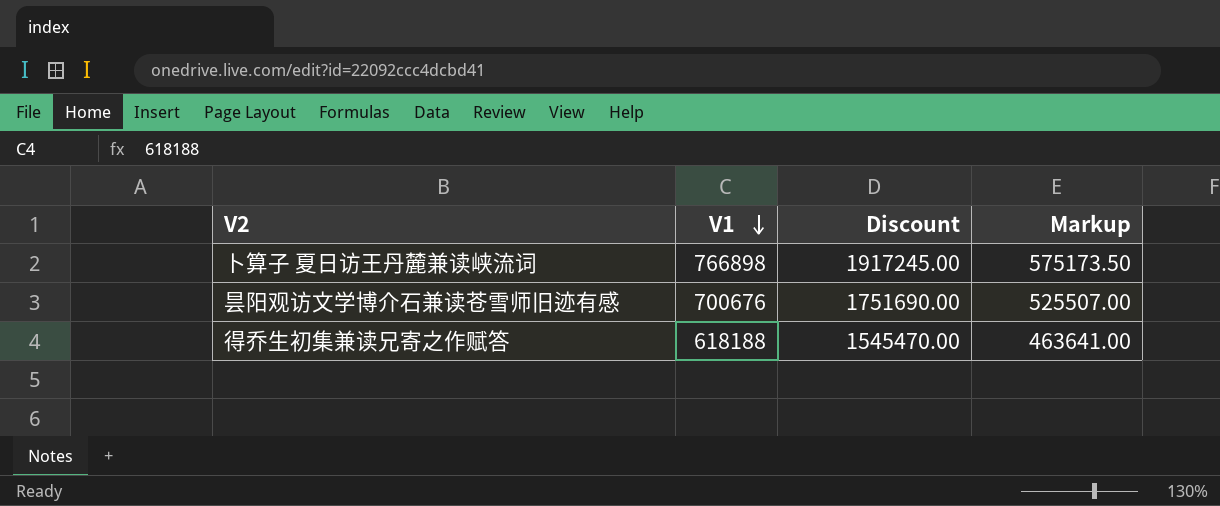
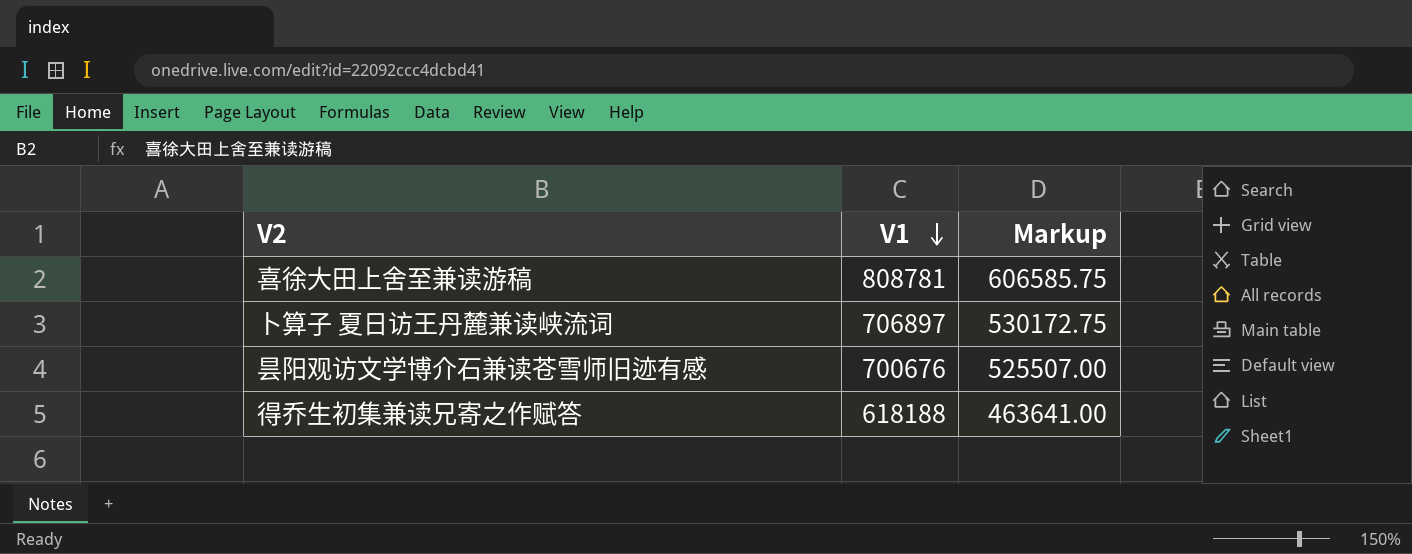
column Discount | formula: [V1] * 2.5 -> none
row 喜徐大田上舍至兼读游稿: none -> 808781 | 606585.75
卜算子 夏日访王丹麓兼读峡流词 | V1: 766898 -> 706897
卜算子 夏日访王丹麓兼读峡流词 | Markup: 575173.50 -> 530172.75

